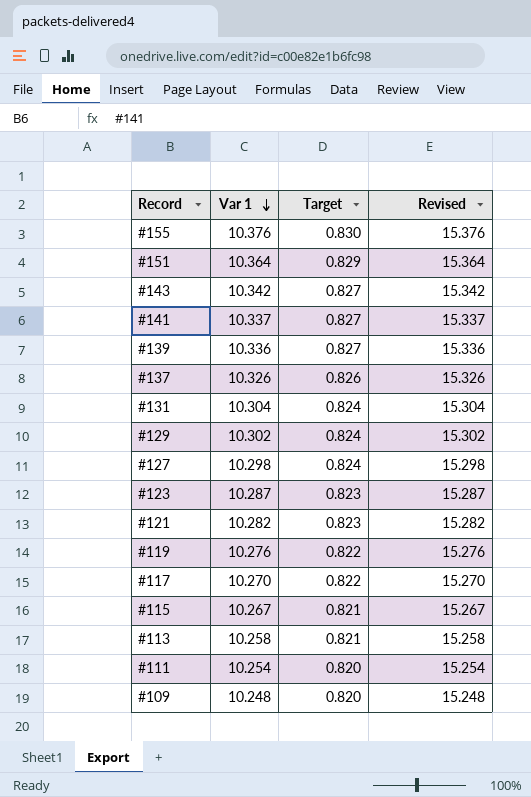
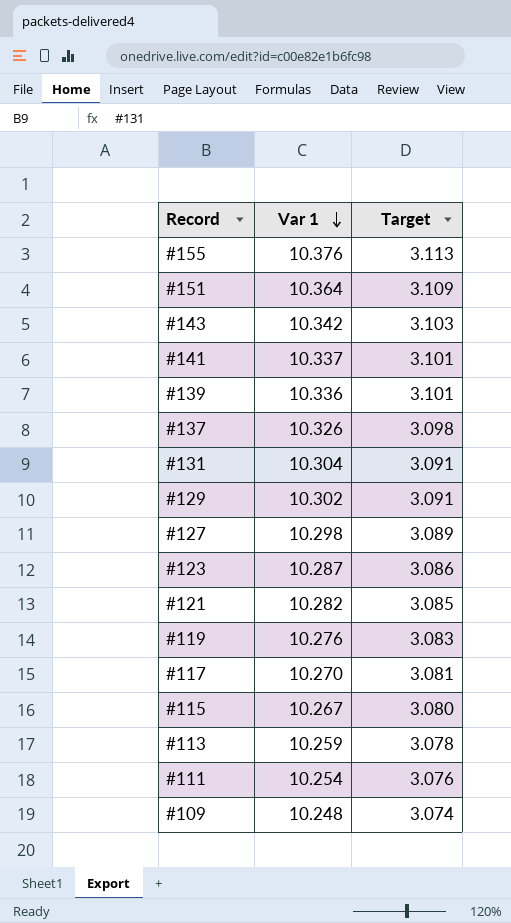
column Revised | formula: [Var 1] + 5 -> none
column Target | formula: [Var 1] * 0.08 -> [Var 1] * 0.3
#113 | Var 1: 10.258 -> 10.259

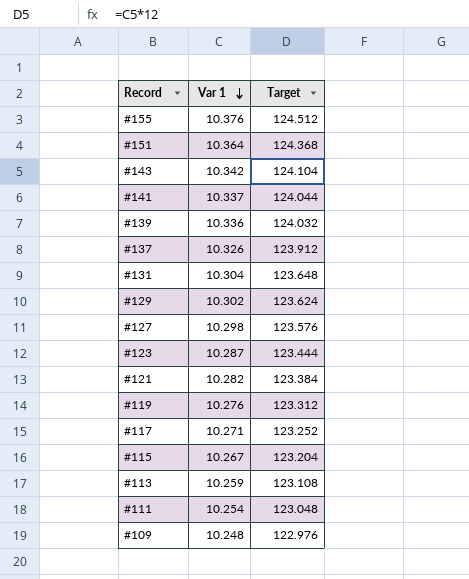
column Target | formula: [Var 1] * 0.3 -> [Var 1] * 12
#117 | Var 1: 10.270 -> 10.271

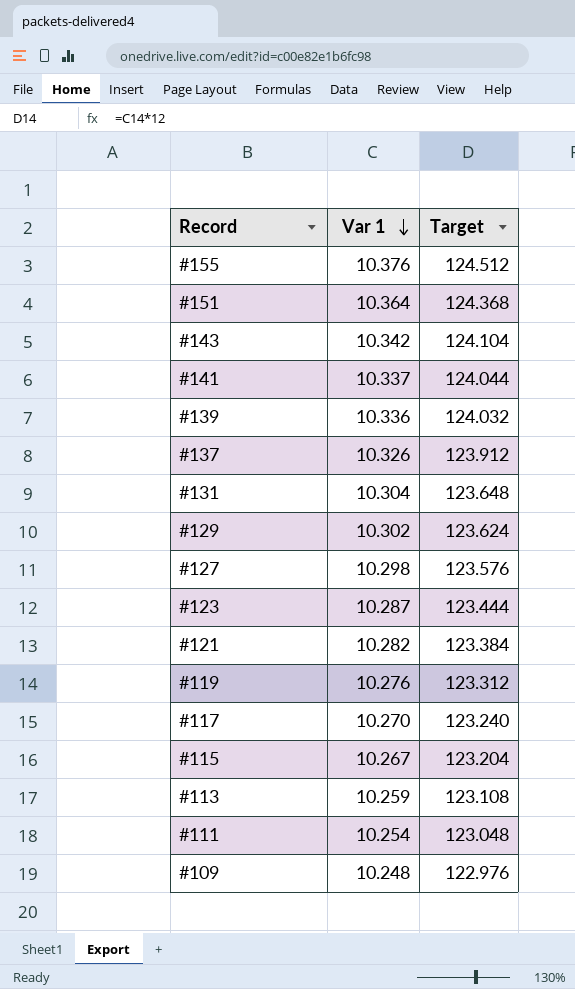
#117 | Var 1: 10.271 -> 10.270
#117 | Target: 123.252 -> 123.240

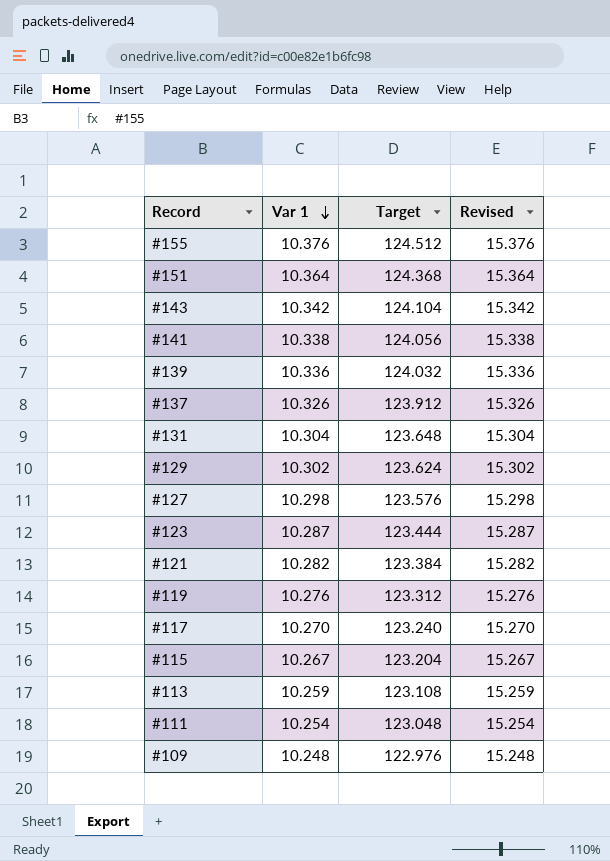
column Revised | formula: none -> [Var 1] + 5
#141 | Var 1: 10.337 -> 10.338
#141 | Target: 124.044 -> 124.056

